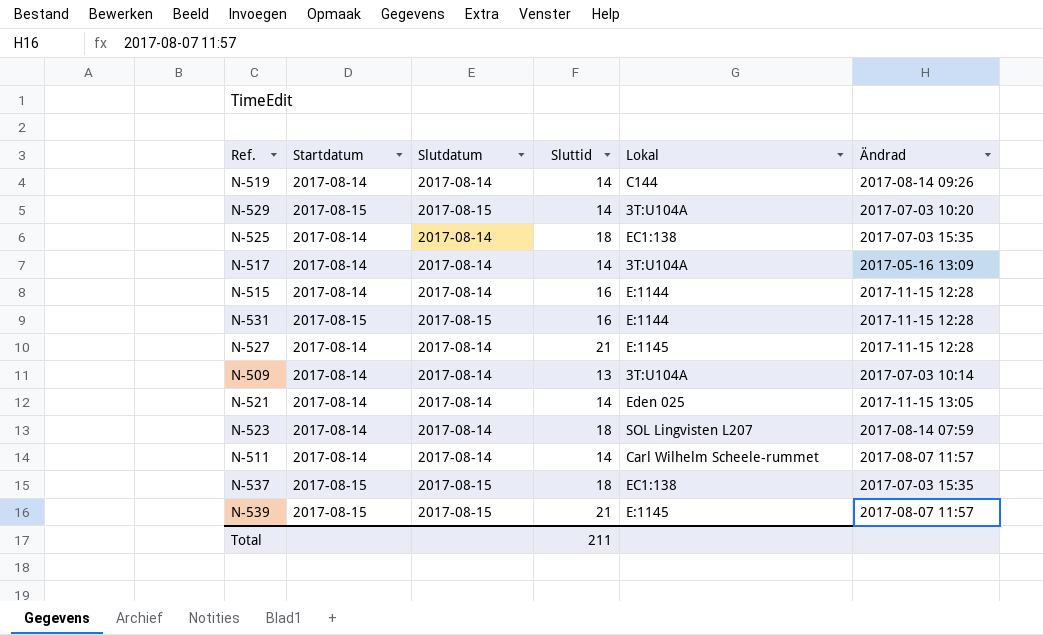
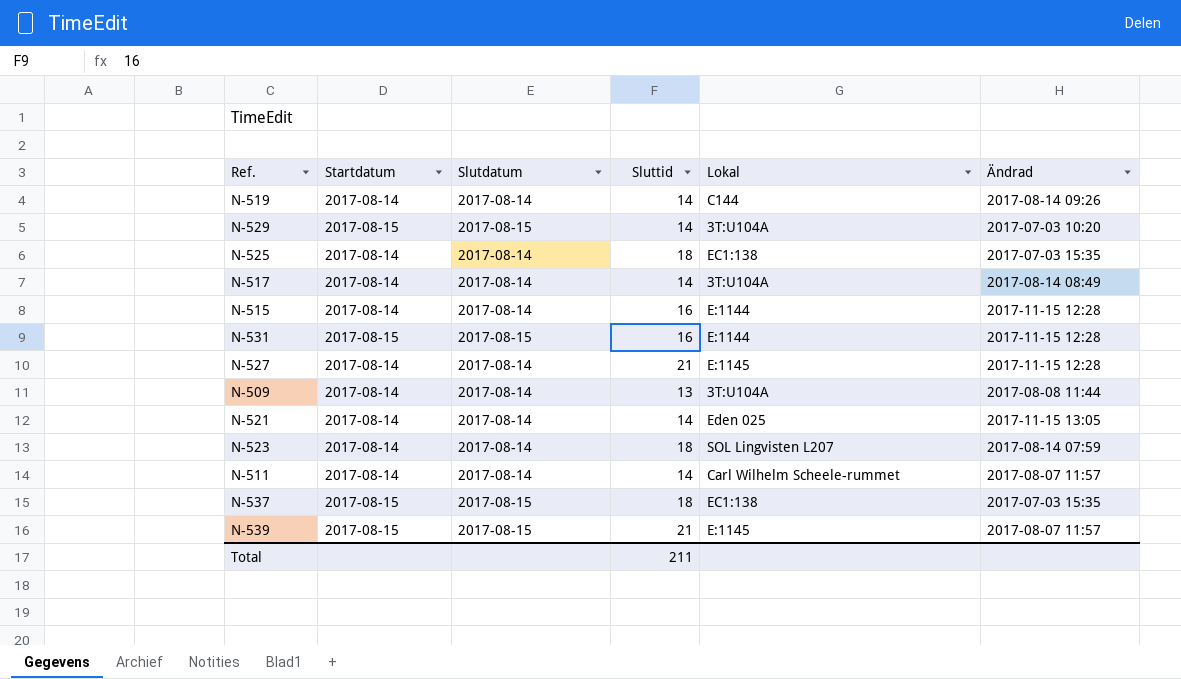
N-517 | Ändrad: 2017-05-16 13:09 -> 2017-08-14 08:49
N-509 | Ändrad: 2017-07-03 10:14 -> 2017-08-08 11:44

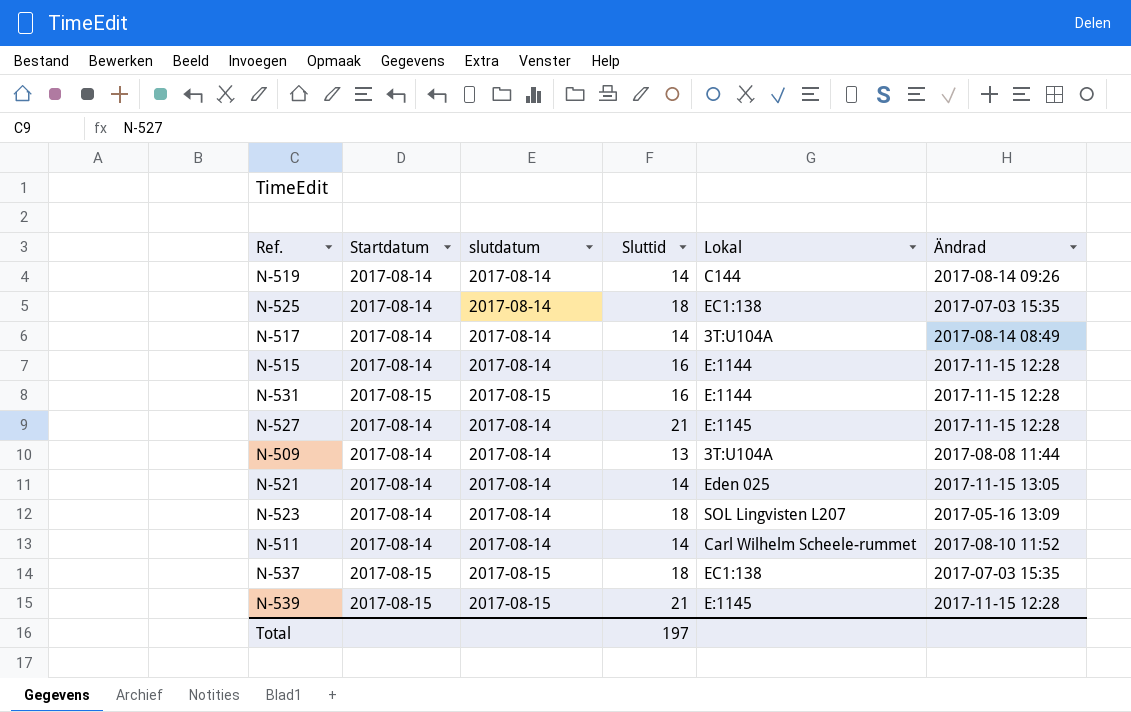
column name: Slutdatum -> slutdatum
row N-529: 2017-08-15 | 2017-08-15 | 14 | 3T:U104A | 2017-07-03 10:20 -> none
N-523 | Ändrad: 2017-08-14 07:59 -> 2017-05-16 13:09
N-511 | Ändrad: 2017-08-07 11:57 -> 2017-08-10 11:52
N-539 | Ändrad: 2017-08-07 11:57 -> 2017-11-15 12:28
Total | Sluttid: 211 -> 197

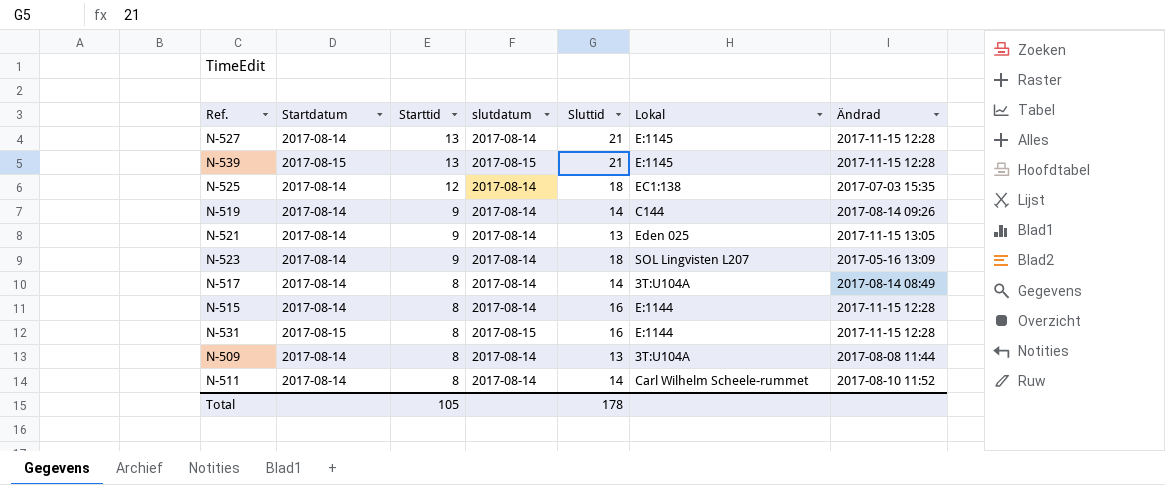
row order: none -> Starttid descending
column Starttid | position: none -> 3
row N-537: 2017-08-15 | 2017-08-15 | 18 | EC1:138 | 2017-07-03 15:35 -> none
N-521 | Sluttid: 14 -> 13
Total | Sluttid: 197 -> 178

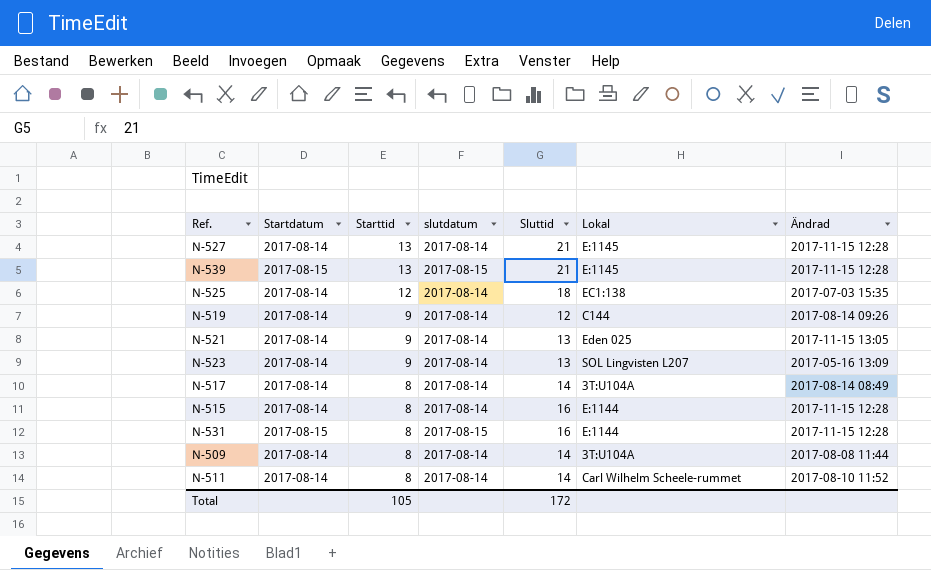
N-519 | Sluttid: 14 -> 12
N-523 | Sluttid: 18 -> 13
N-509 | Sluttid: 13 -> 14
Total | Sluttid: 178 -> 172

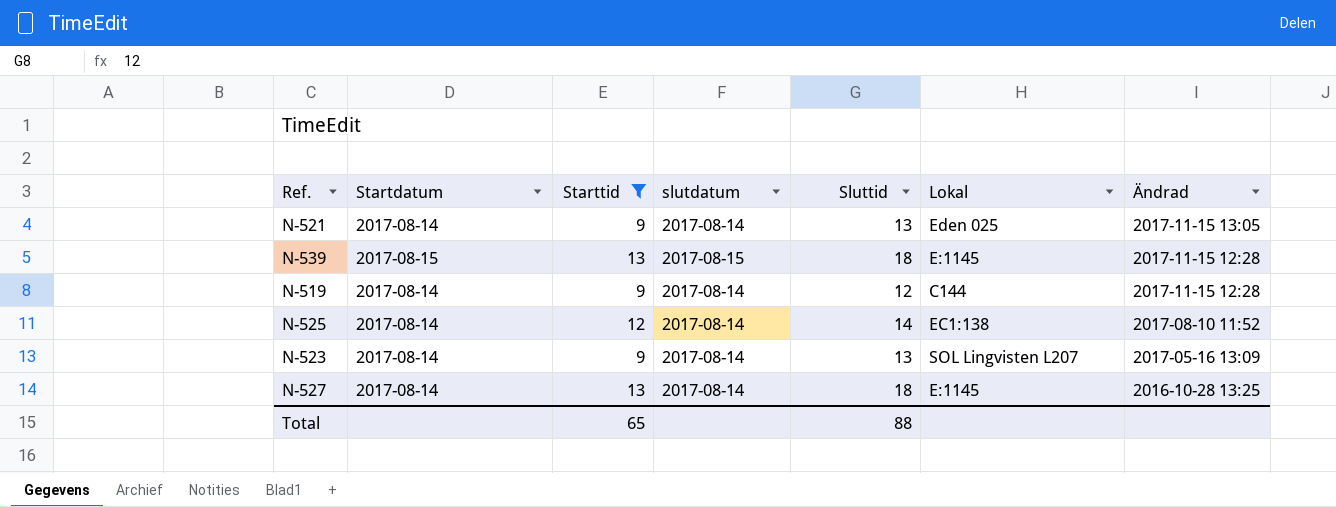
filter: none -> Starttid != 8
row order: Starttid descending -> Ändrad descending
N-539 | Sluttid: 21 -> 18
N-519 | Ändrad: 2017-08-14 09:26 -> 2017-11-15 12:28
N-525 | Sluttid: 18 -> 14
N-525 | Ändrad: 2017-07-03 15:35 -> 2017-08-10 11:52
N-527 | Sluttid: 21 -> 18
N-527 | Ändrad: 2017-11-15 12:28 -> 2016-10-28 13:25
Total | Starttid: 105 -> 65
Total | Sluttid: 172 -> 88

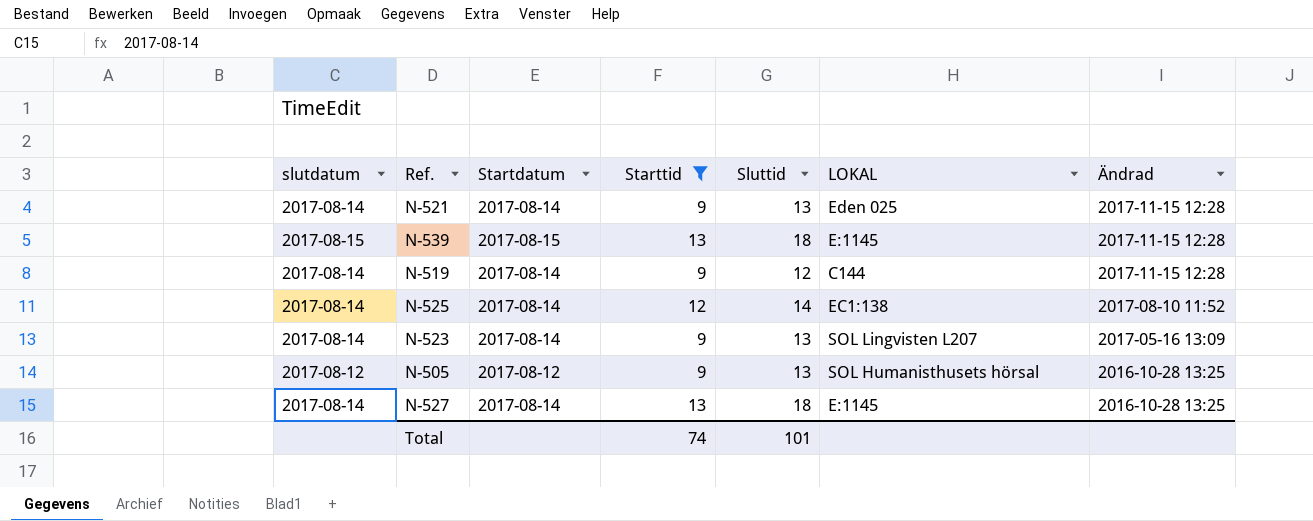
column slutdatum | position: 4 -> 1
column name: Lokal -> LOKAL
N-521 | Ändrad: 2017-11-15 13:05 -> 2017-11-15 12:28
row N-505: none -> 2017-08-12 | 2017-08-12 | 9 | 13 | SOL Humanisthusets hörsal | 2016-10-28 13:25
Total | Starttid: 65 -> 74
Total | Sluttid: 88 -> 101

